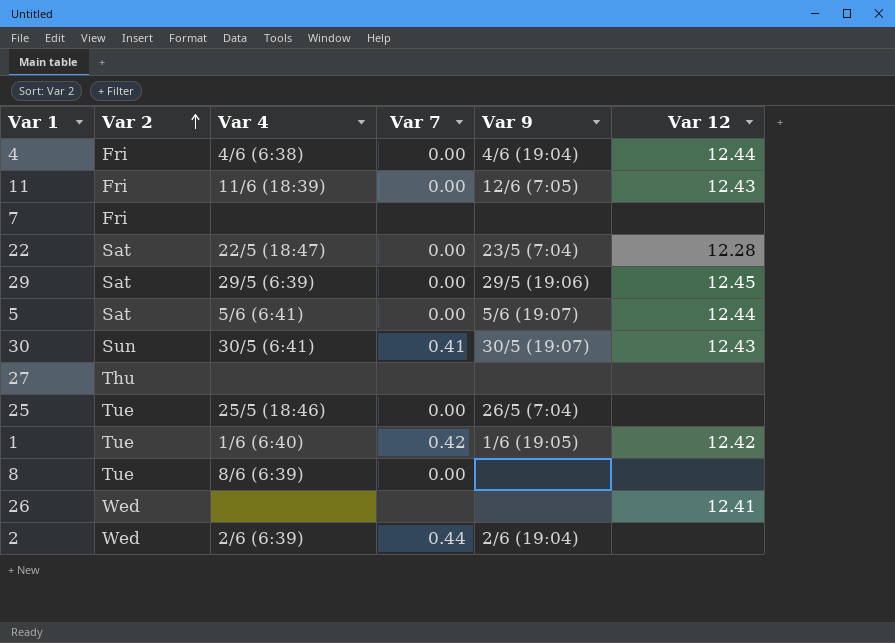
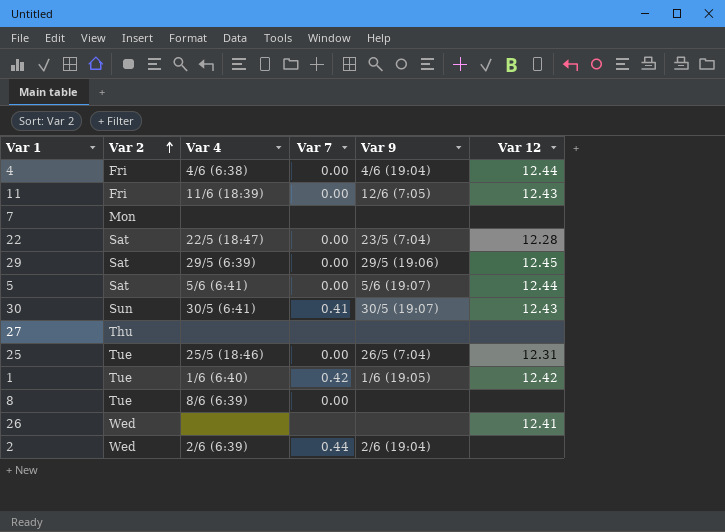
7 | Var 2: Fri -> Mon
25 | Var 12: none -> 12.31

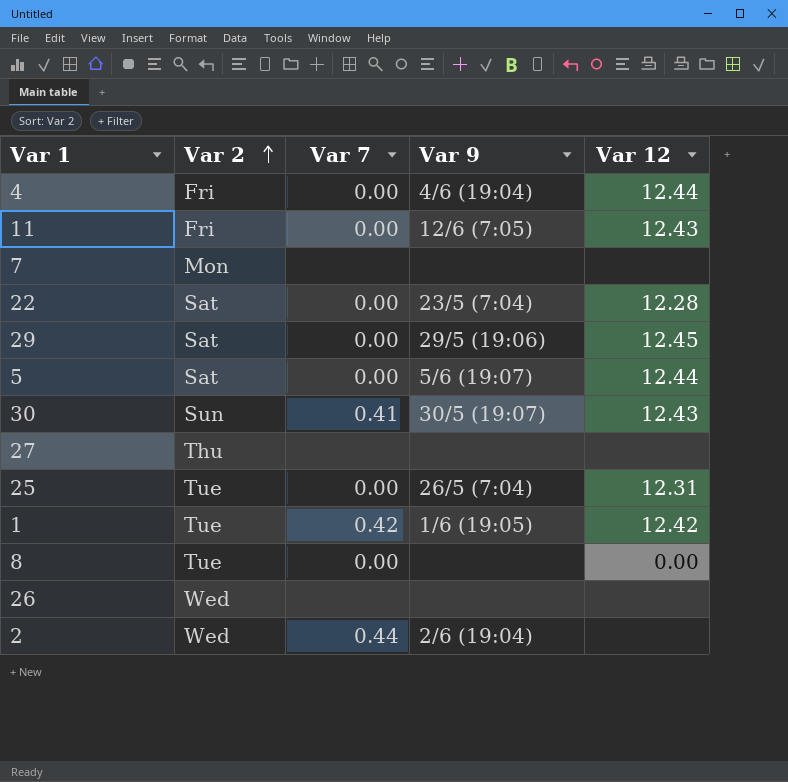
column Var 4 | position: 3 -> none
8 | Var 12: none -> 0.00
26 | Var 12: 12.41 -> none

